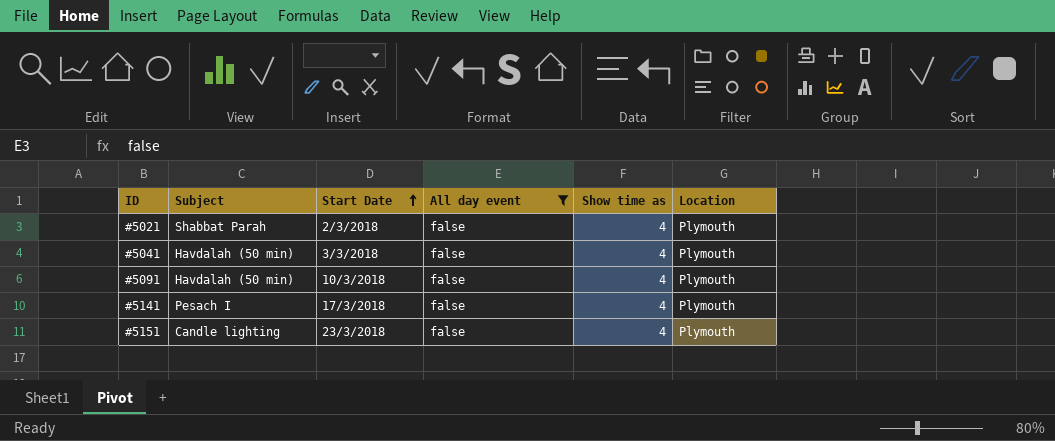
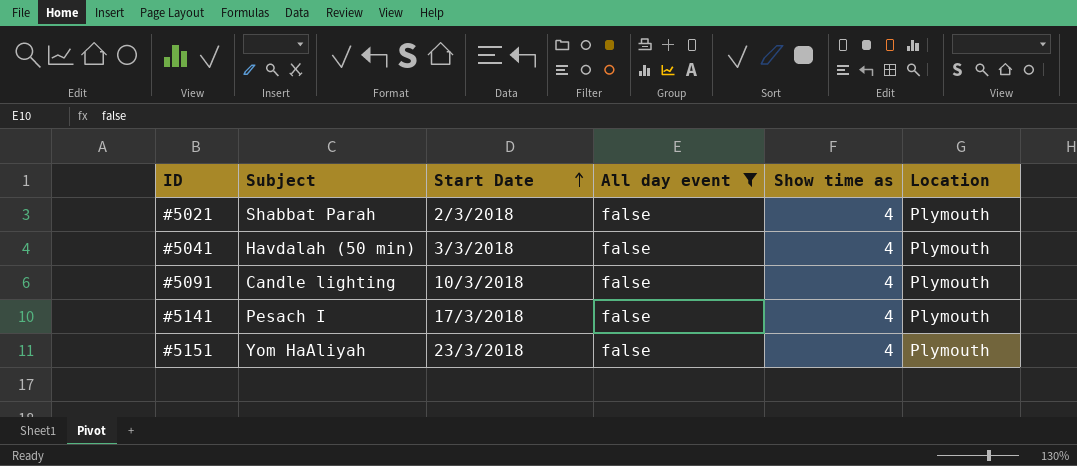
#5091 | Subject: Havdalah (50 min) -> Candle lighting
#5151 | Subject: Candle lighting -> Yom HaAliyah

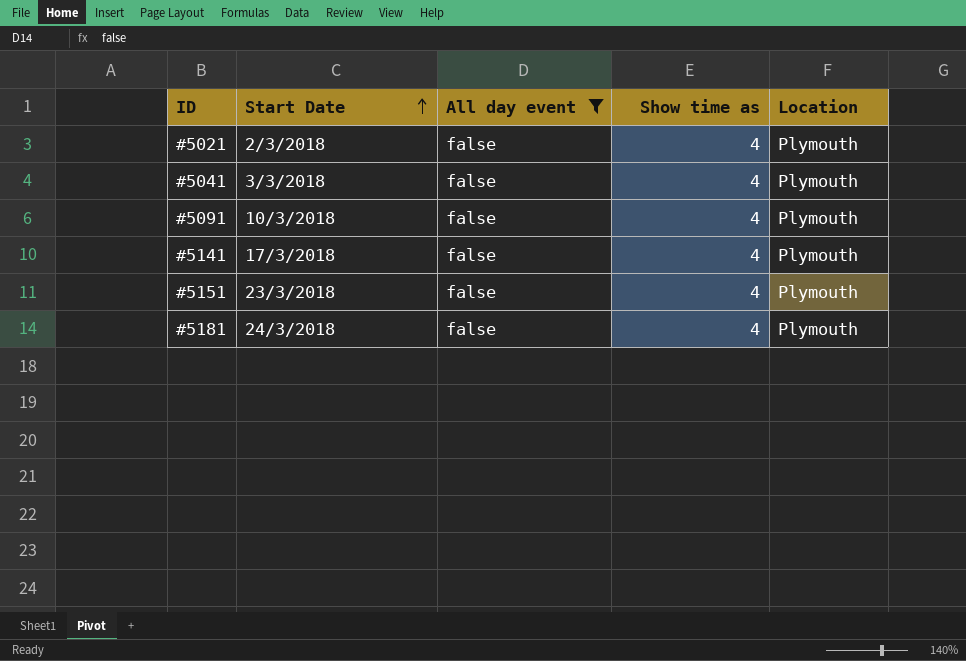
column Subject | position: 2 -> none
row #5181: none -> 24/3/2018 | false | 4 | Plymouth

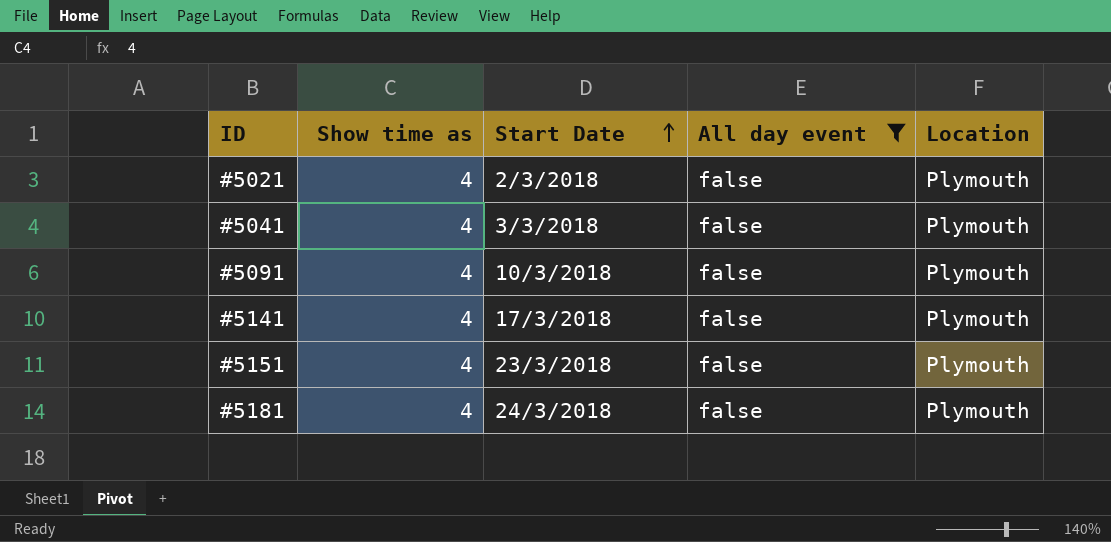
column Show time as | position: 4 -> 2

